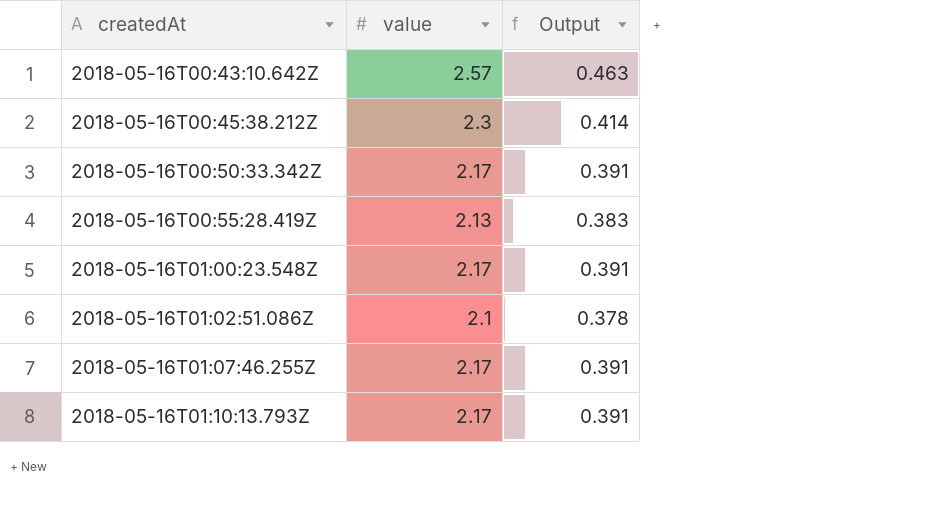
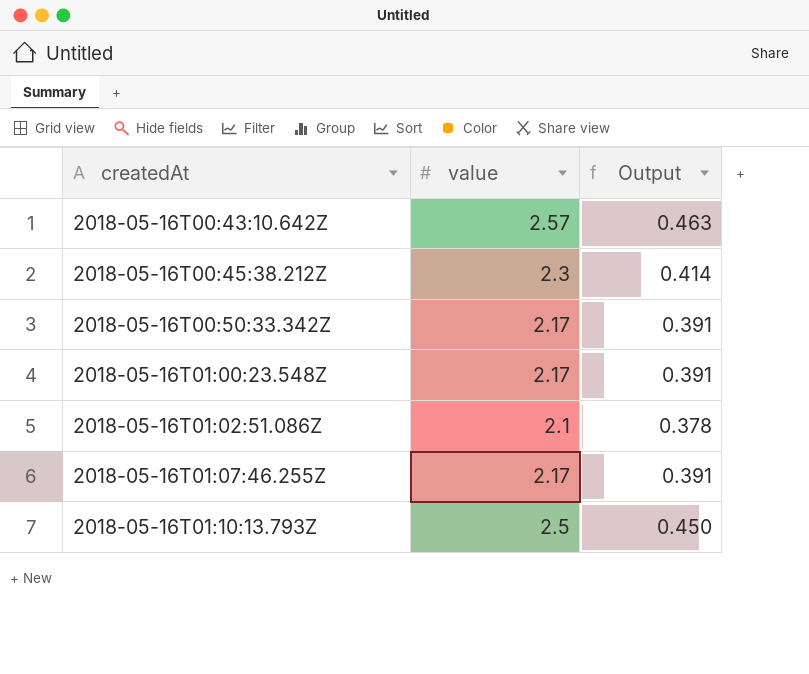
row 2018-05-16T00:55:28.419Z: 2.13 | 0.383 -> none
2018-05-16T01:10:13.793Z | value: 2.17 -> 2.5
2018-05-16T01:10:13.793Z | Output: 0.391 -> 0.450

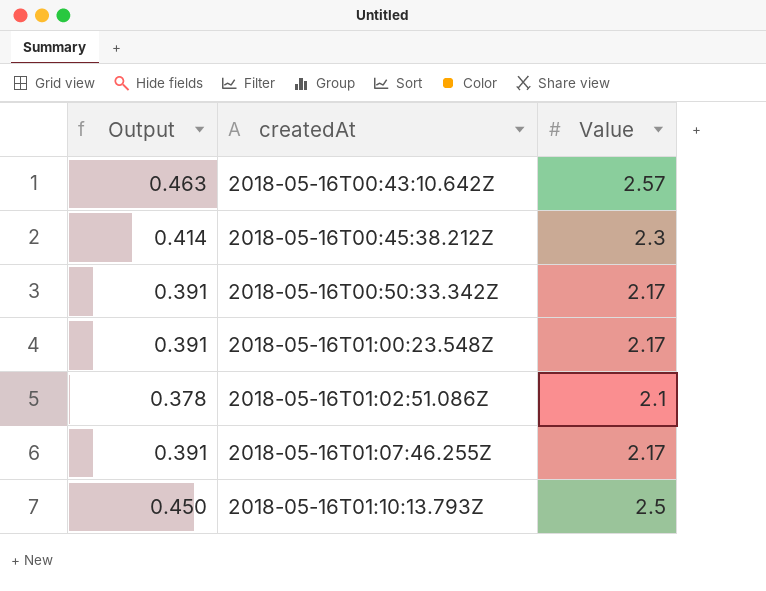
column Output | position: 3 -> 1
column name: value -> Value

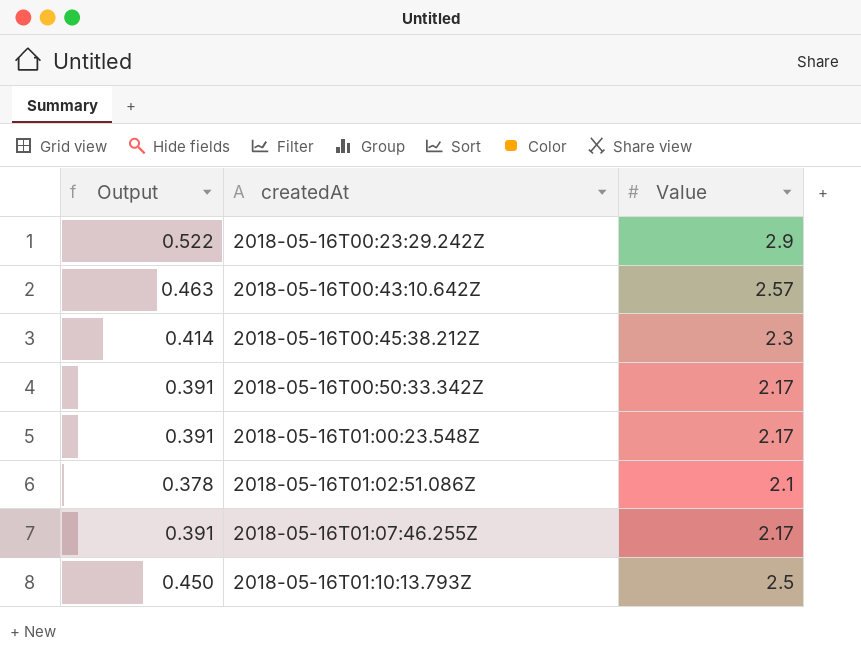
row 2018-05-16T00:23:29.242Z: none -> 0.522 | 2.9

